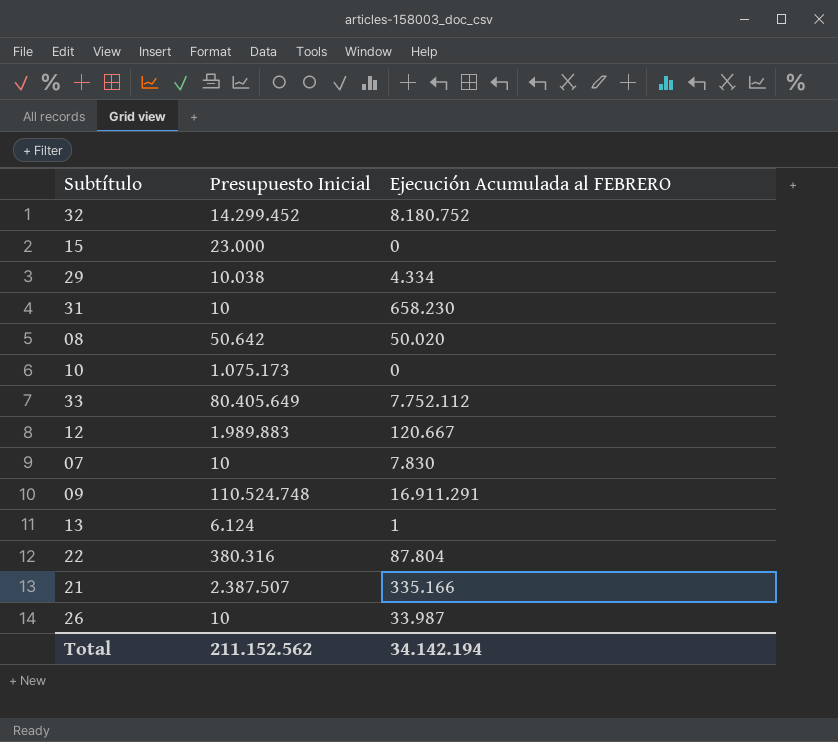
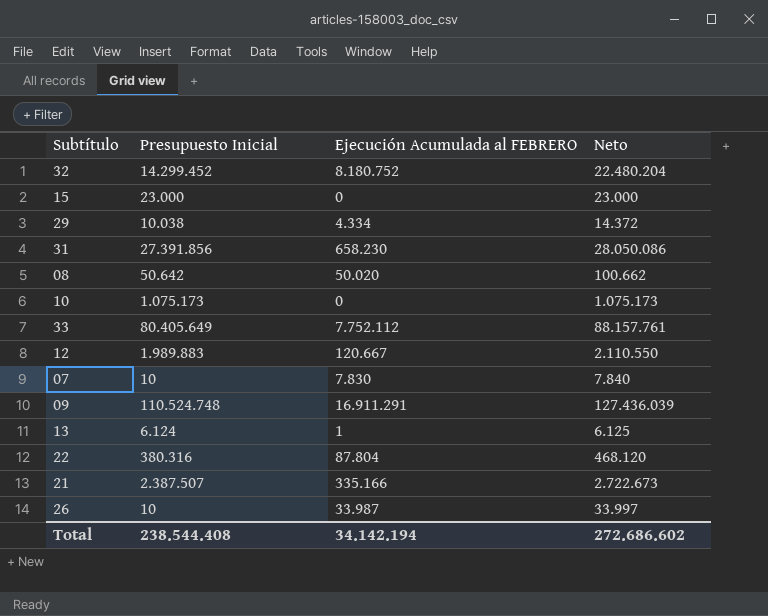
column Neto | formula: none -> [Presupuesto Inicial] + [Ejecución Acumulada al FEBRERO]
31 | Presupuesto Inicial: 10 -> 27.391.856
Total | Presupuesto Inicial: 211.152.562 -> 238.544.408

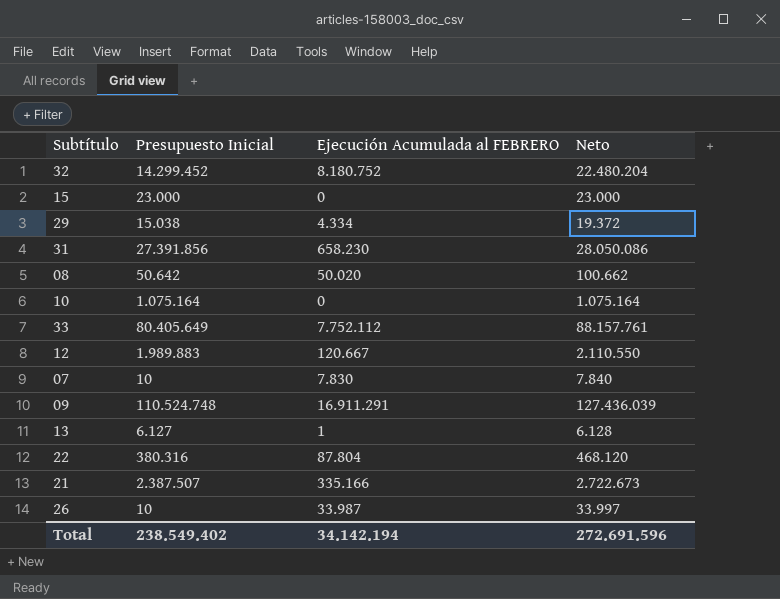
29 | Presupuesto Inicial: 10.038 -> 15.038
29 | Neto: 14.372 -> 19.372
10 | Presupuesto Inicial: 1.075.173 -> 1.075.164
10 | Neto: 1.075.173 -> 1.075.164
13 | Presupuesto Inicial: 6.124 -> 6.127
13 | Neto: 6.125 -> 6.128
Total | Presupuesto Inicial: 238.544.408 -> 238.549.402
Total | Neto: 272.686.602 -> 272.691.596

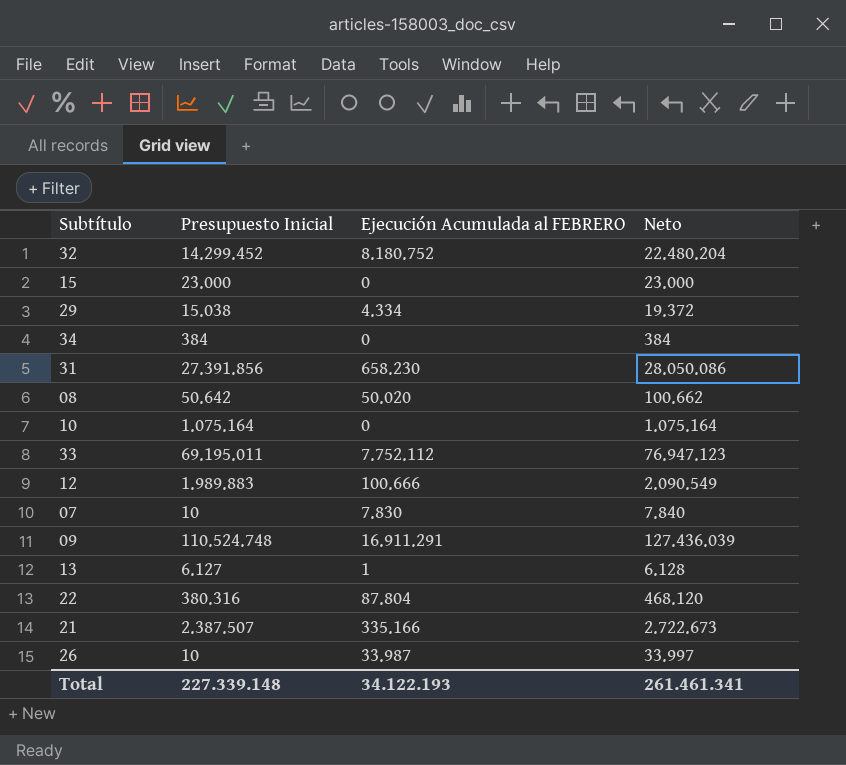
row 34: none -> 384 | 0 | 384
33 | Presupuesto Inicial: 80.405.649 -> 69.195.011
33 | Neto: 88.157.761 -> 76.947.123
12 | Ejecución Acumulada al FEBRERO: 120.667 -> 100.666
12 | Neto: 2.110.550 -> 2.090.549
Total | Presupuesto Inicial: 238.549.402 -> 227.339.148
Total | Ejecución Acumulada al FEBRERO: 34.142.194 -> 34.122.193
Total | Neto: 272.691.596 -> 261.461.341

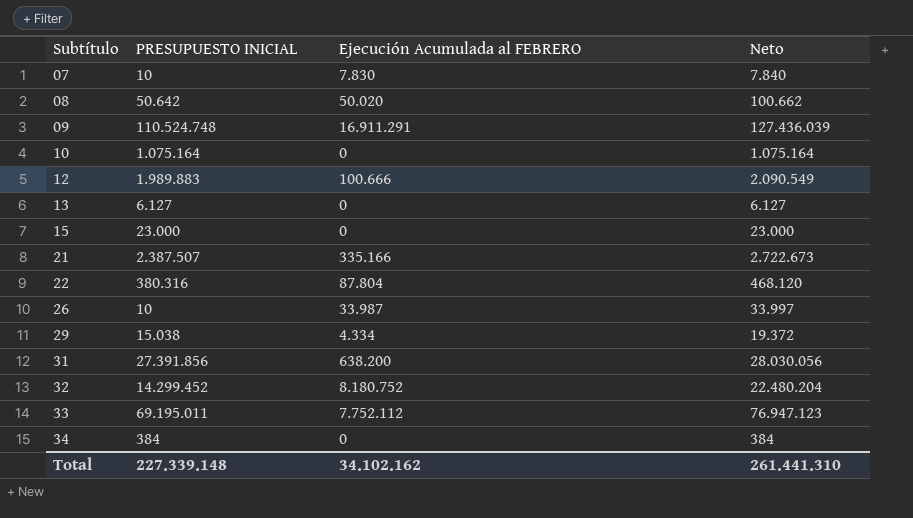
row order: none -> Subtítulo ascending
column name: Presupuesto Inicial -> PRESUPUESTO INICIAL
13 | Ejecución Acumulada al FEBRERO: 1 -> 0
13 | Neto: 6.128 -> 6.127
31 | Ejecución Acumulada al FEBRERO: 658.230 -> 638.200
31 | Neto: 28.050.086 -> 28.030.056
Total | Ejecución Acumulada al FEBRERO: 34.122.193 -> 34.102.162
Total | Neto: 261.461.341 -> 261.441.310

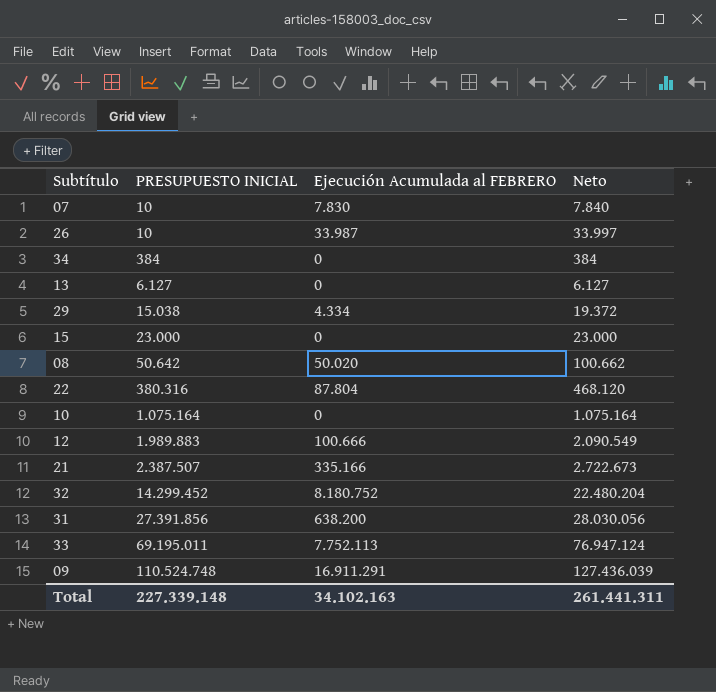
row order: Subtítulo ascending -> PRESUPUESTO INICIAL ascending
33 | Ejecución Acumulada al FEBRERO: 7.752.112 -> 7.752.113
33 | Neto: 76.947.123 -> 76.947.124
Total | Ejecución Acumulada al FEBRERO: 34.102.162 -> 34.102.163
Total | Neto: 261.441.310 -> 261.441.311

